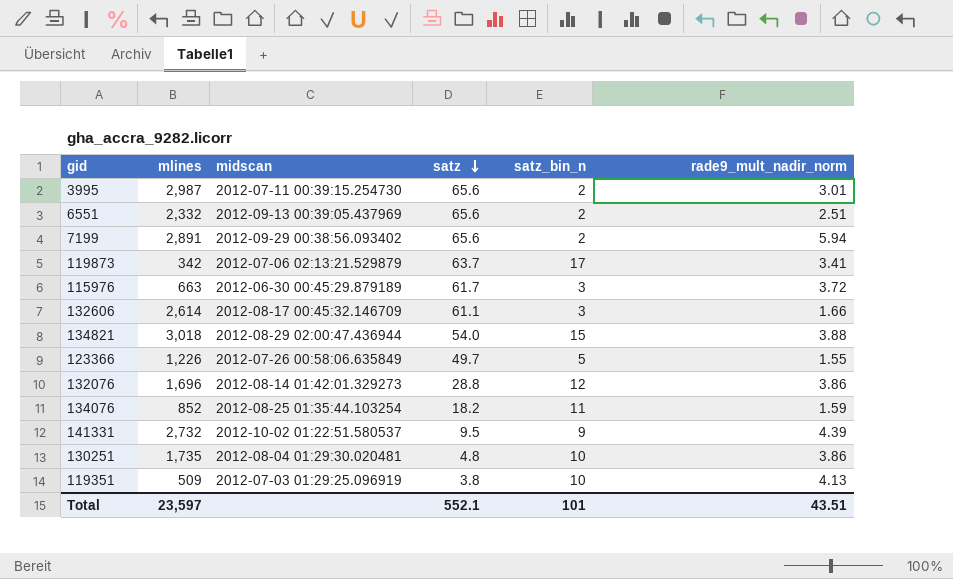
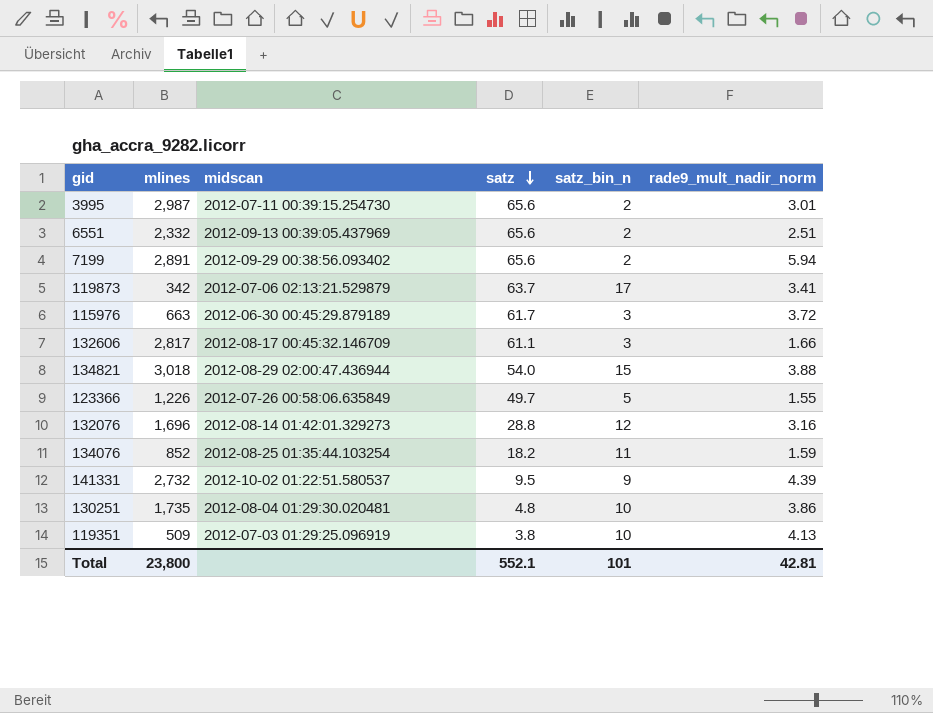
132606 | mlines: 2,614 -> 2,817
132076 | rade9_mult_nadir_norm: 3.86 -> 3.16
Total | mlines: 23,597 -> 23,800
Total | rade9_mult_nadir_norm: 43.51 -> 42.81

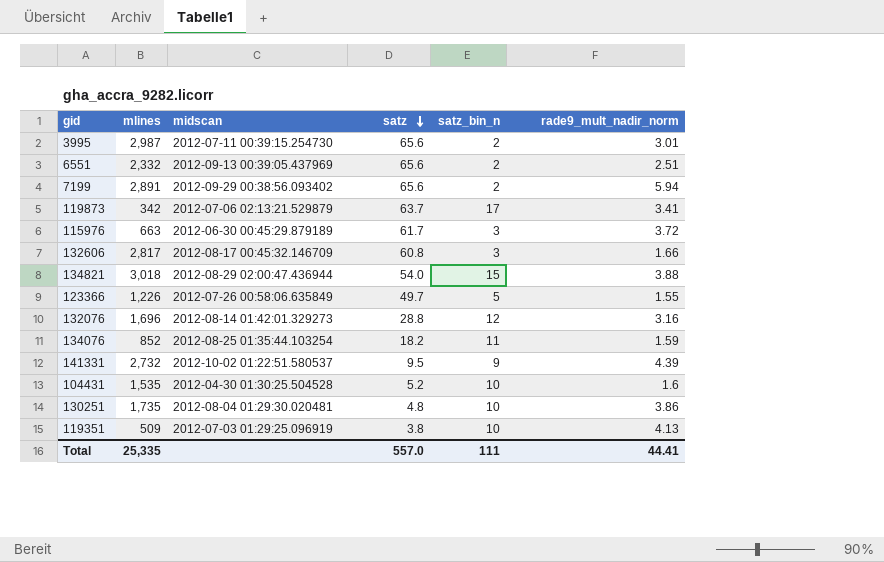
132606 | satz: 61.1 -> 60.8
row 104431: none -> 1,535 | 2012-04-30 01:30:25.504528 | 5.2 | 10 | 1.6
Total | mlines: 23,800 -> 25,335
Total | satz: 552.1 -> 557.0
Total | satz_bin_n: 101 -> 111
Total | rade9_mult_nadir_norm: 42.81 -> 44.41

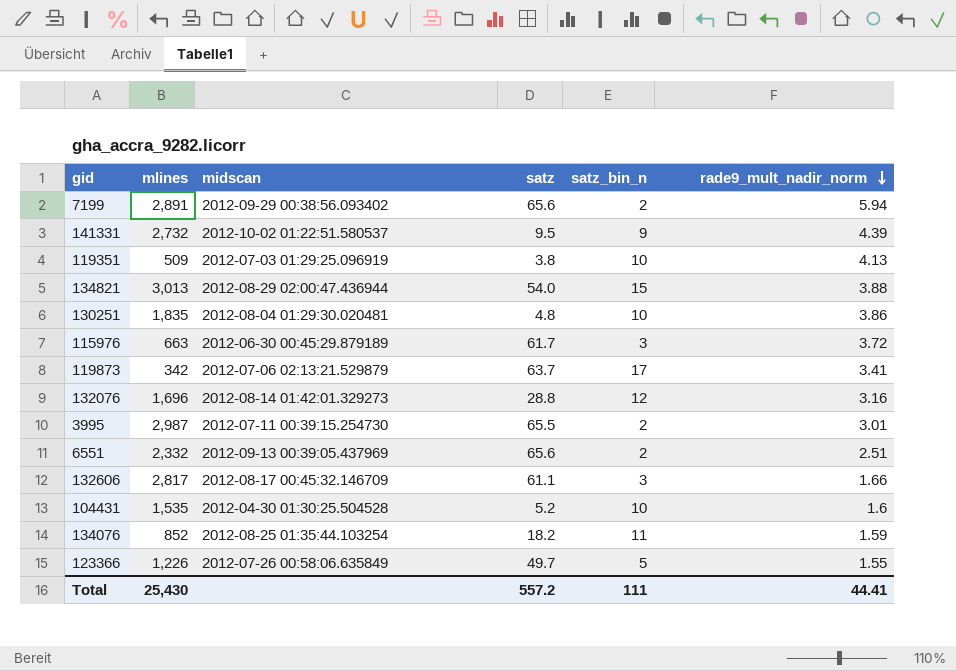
row order: satz descending -> rade9_mult_nadir_norm descending
134821 | mlines: 3,018 -> 3,013
130251 | mlines: 1,735 -> 1,835
3995 | satz: 65.6 -> 65.5
132606 | satz: 60.8 -> 61.1
Total | mlines: 25,335 -> 25,430
Total | satz: 557.0 -> 557.2

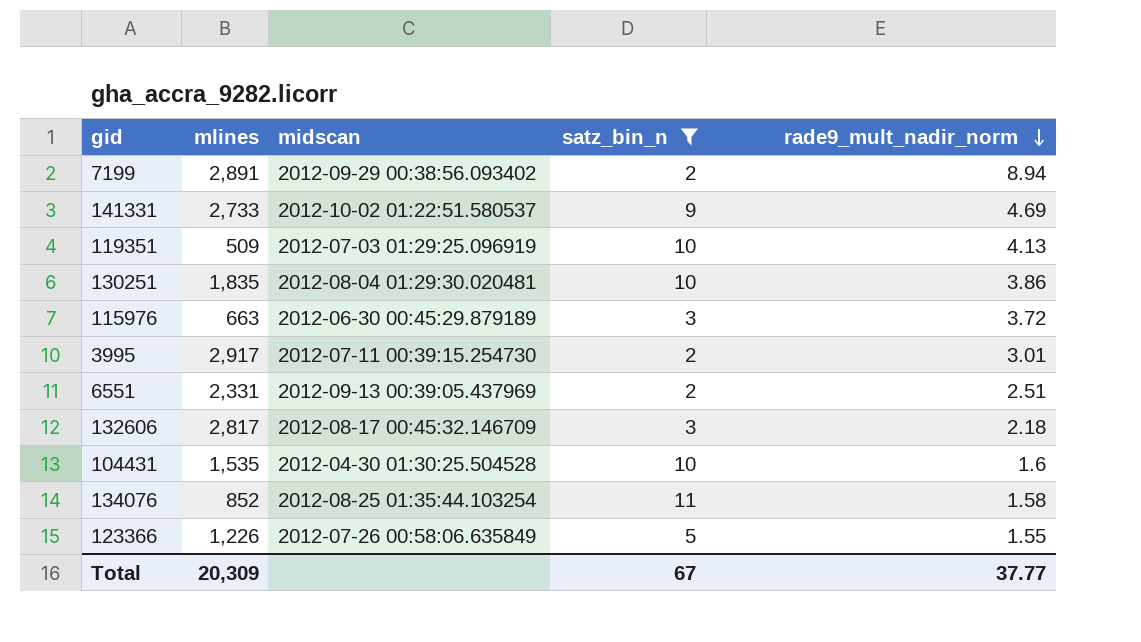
filter: none -> satz_bin_n <= 11
column satz | position: 4 -> none
7199 | rade9_mult_nadir_norm: 5.94 -> 8.94
141331 | mlines: 2,732 -> 2,733
141331 | rade9_mult_nadir_norm: 4.39 -> 4.69
3995 | mlines: 2,987 -> 2,917
6551 | mlines: 2,332 -> 2,331
132606 | rade9_mult_nadir_norm: 1.66 -> 2.18
134076 | rade9_mult_nadir_norm: 1.59 -> 1.58
Total | mlines: 25,430 -> 20,309
Total | satz_bin_n: 111 -> 67
Total | rade9_mult_nadir_norm: 44.41 -> 37.77

